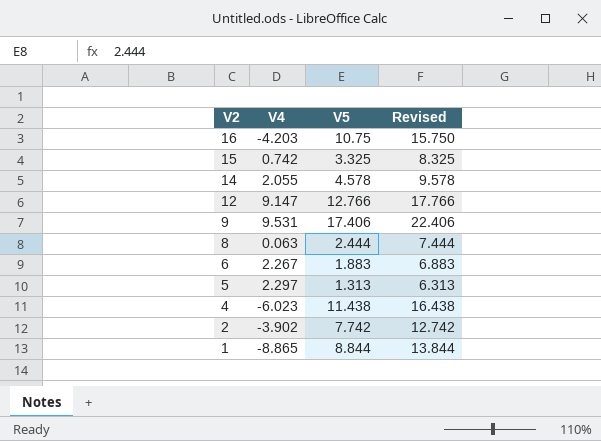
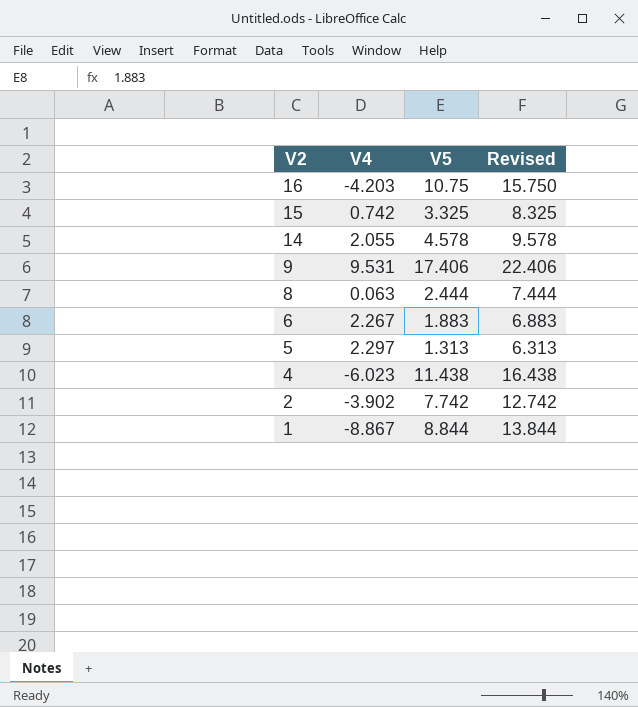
row 12: 9.147 | 12.766 | 17.766 -> none
1 | V4: -8.865 -> -8.867

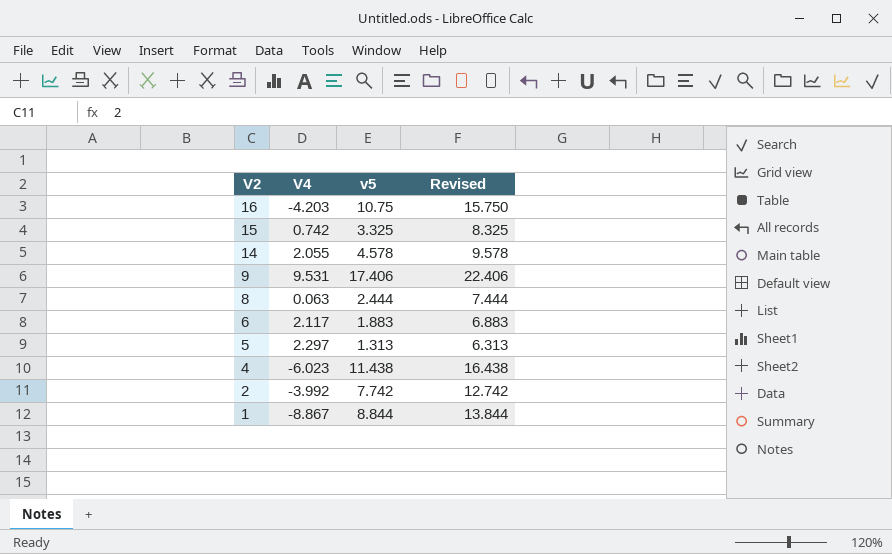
column name: V5 -> v5
6 | V4: 2.267 -> 2.117
2 | V4: -3.902 -> -3.992

